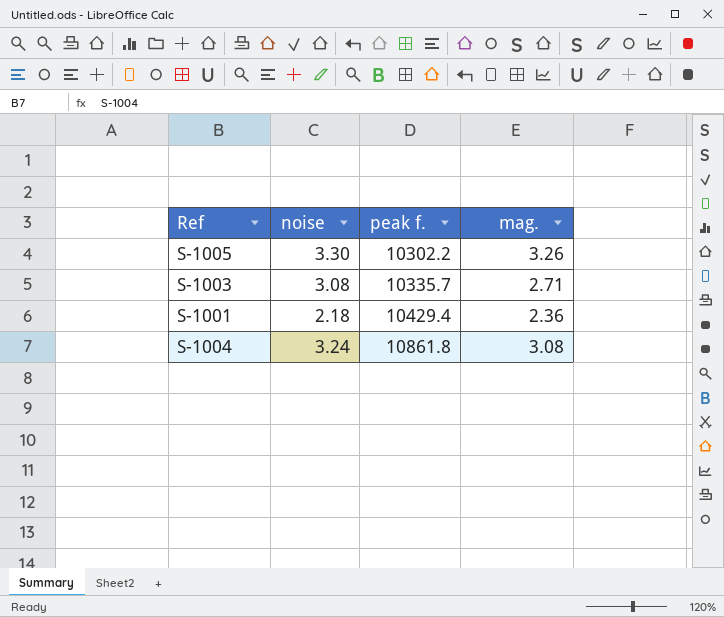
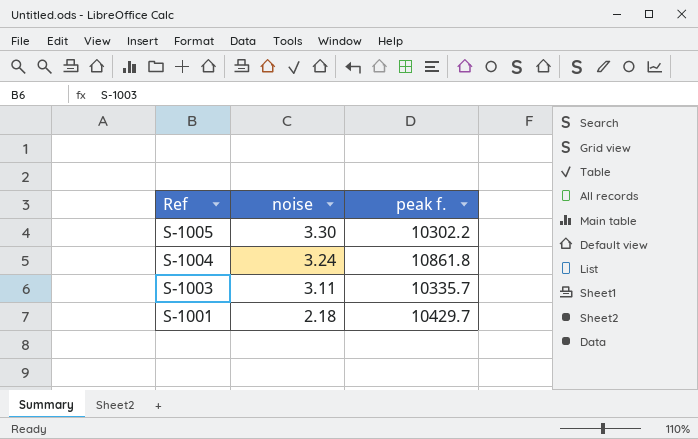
row order: peak f. ascending -> Ref descending
column mag. | position: 4 -> none
S-1003 | noise: 3.08 -> 3.11
S-1001 | peak f.: 10429.4 -> 10429.7

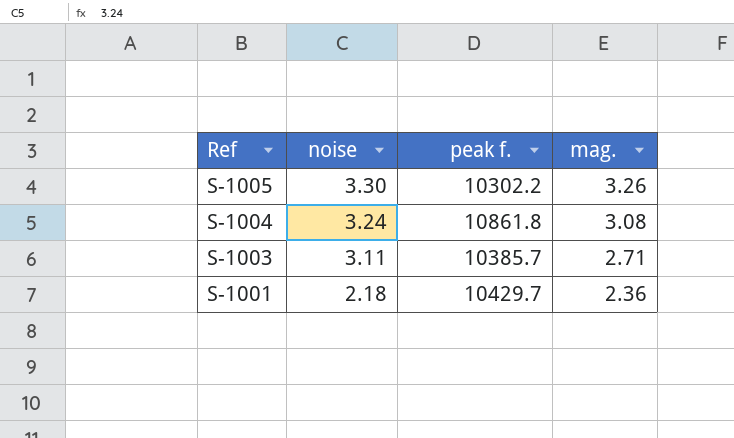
column mag. | position: none -> 4
S-1003 | peak f.: 10335.7 -> 10385.7

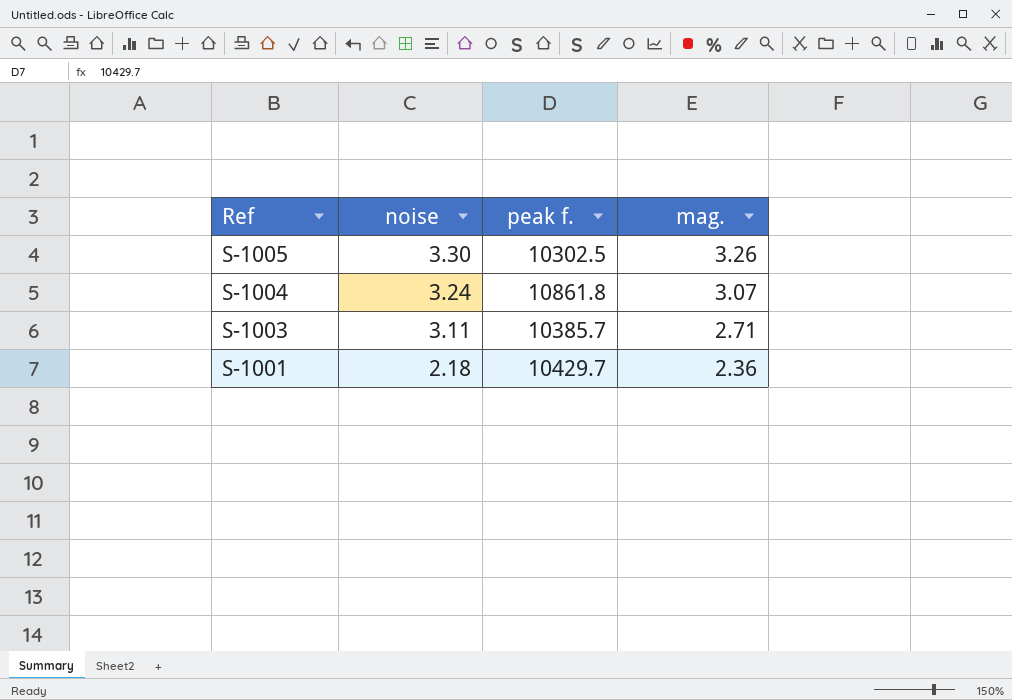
S-1005 | peak f.: 10302.2 -> 10302.5
S-1004 | mag.: 3.08 -> 3.07

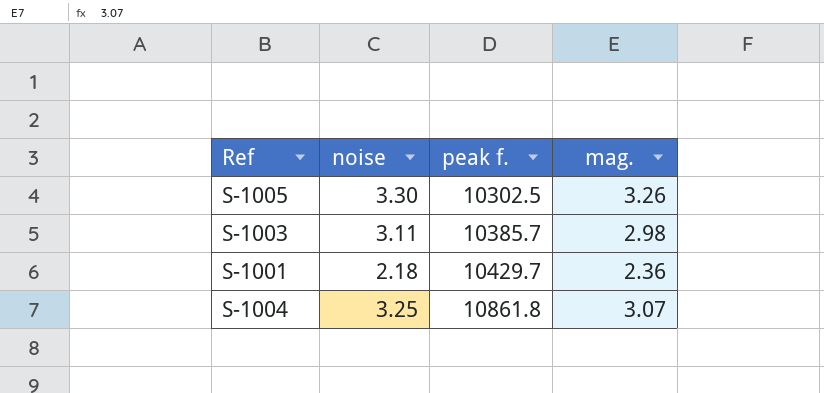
row order: Ref descending -> peak f. ascending
S-1003 | mag.: 2.71 -> 2.98
S-1004 | noise: 3.24 -> 3.25

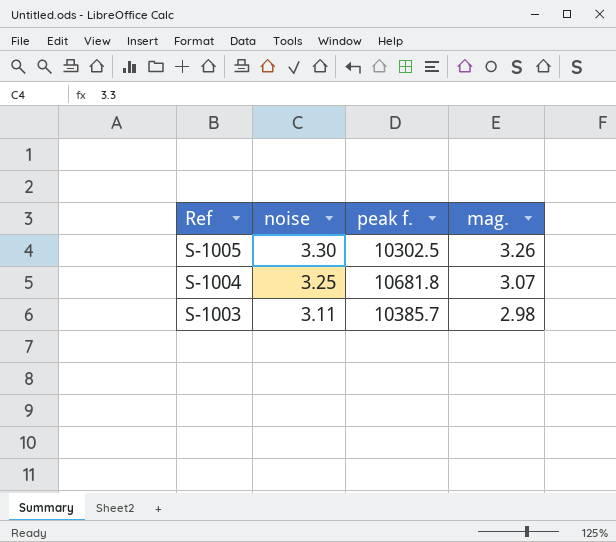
row order: peak f. ascending -> Ref descending
row S-1001: 2.18 | 10429.7 | 2.36 -> none
S-1004 | peak f.: 10861.8 -> 10681.8

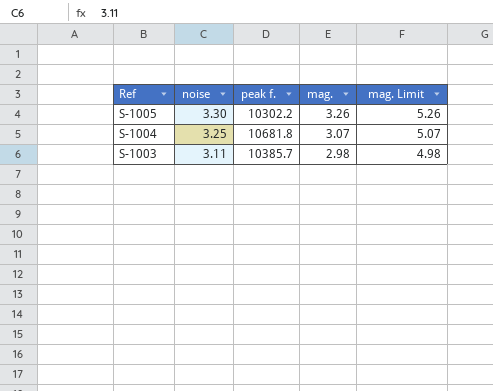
column mag. Limit | formula: none -> [mag.] + 2
S-1005 | peak f.: 10302.5 -> 10302.2

